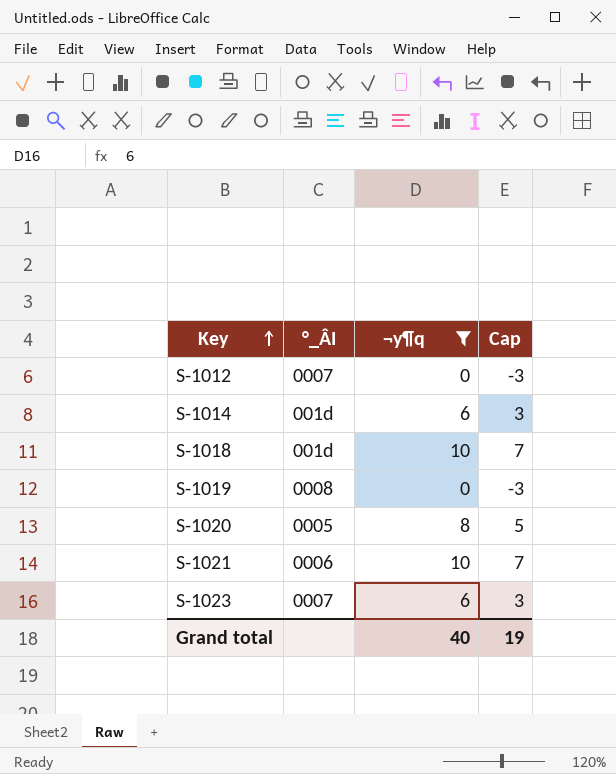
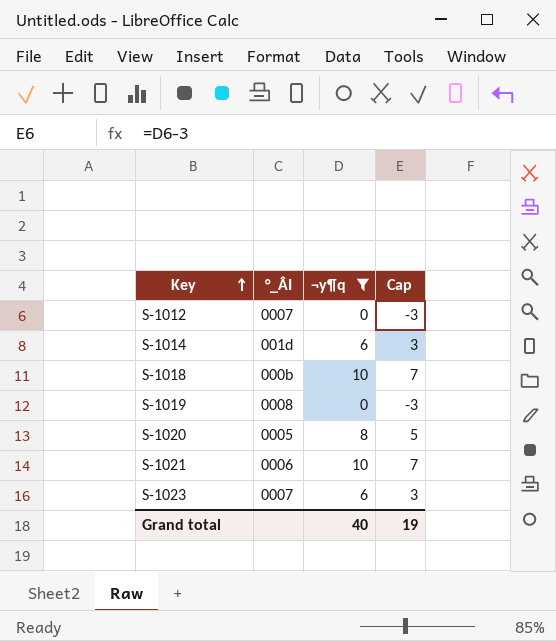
S-1018 | °_ÂI: 001d -> 000b

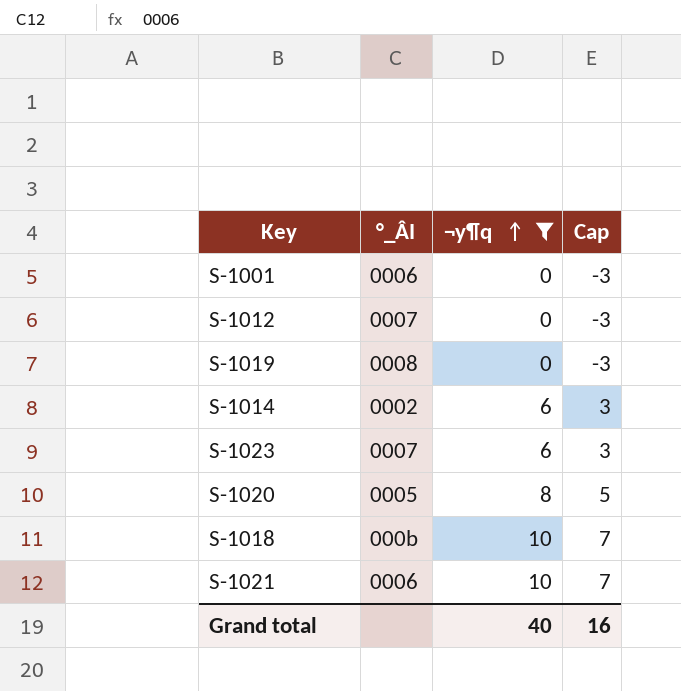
row order: Key ascending -> ¬y¶q ascending
row S-1001: none -> 0006 | 0 | -3
S-1014 | °_ÂI: 001d -> 0002
Grand total | Cap: 19 -> 16

